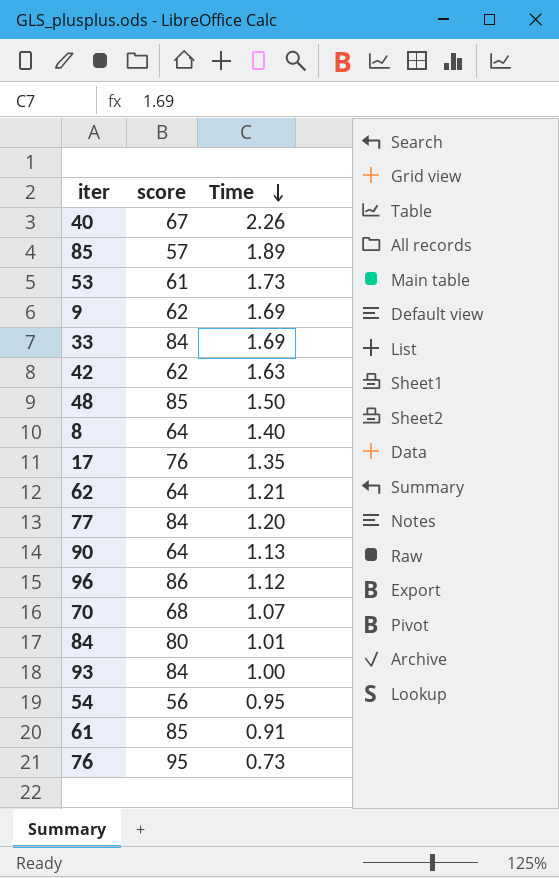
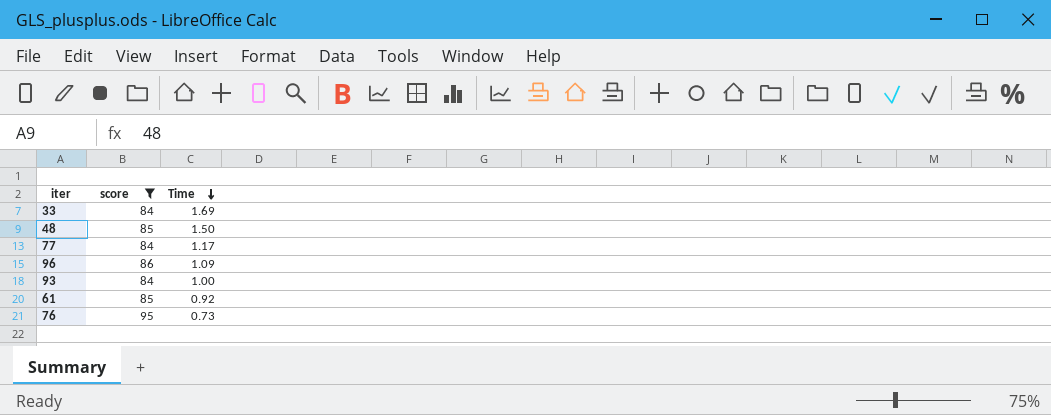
filter: none -> score >= 84
77 | Time: 1.20 -> 1.17
96 | Time: 1.12 -> 1.09
61 | Time: 0.91 -> 0.92

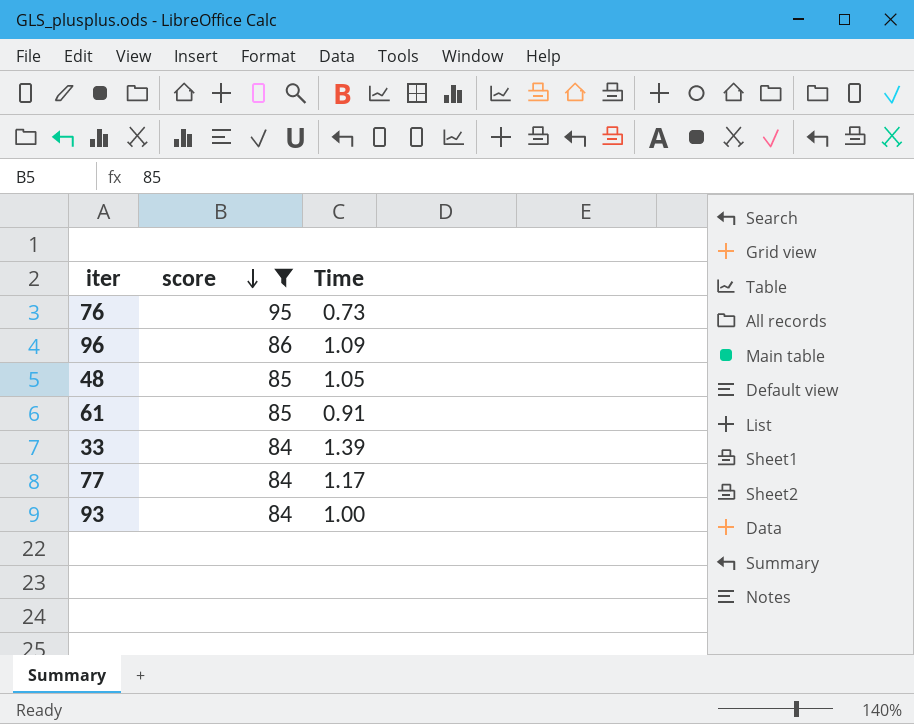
row order: Time descending -> score descending
48 | Time: 1.50 -> 1.05
61 | Time: 0.92 -> 0.91
33 | Time: 1.69 -> 1.39

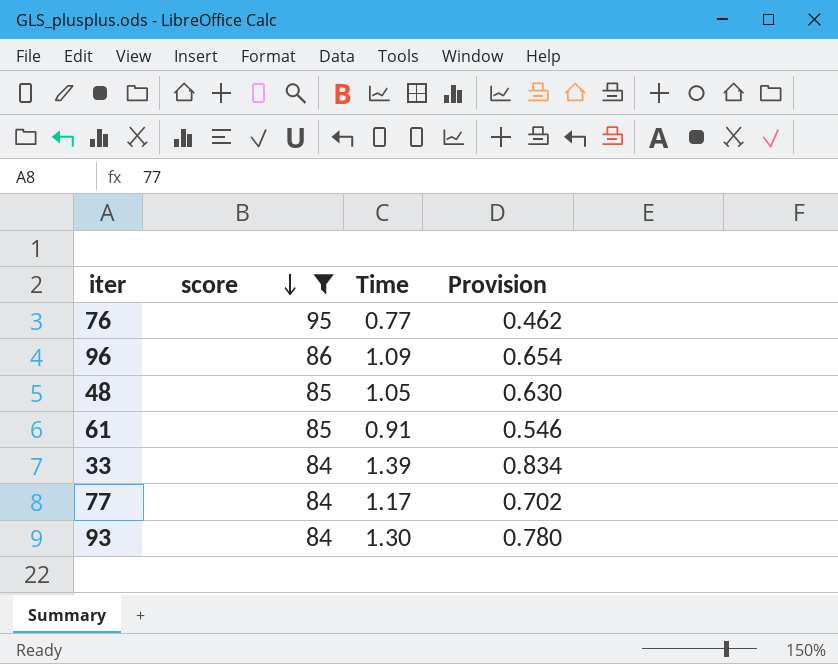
column Provision | formula: none -> [Time] * 0.6
76 | Time: 0.73 -> 0.77
93 | Time: 1.00 -> 1.30

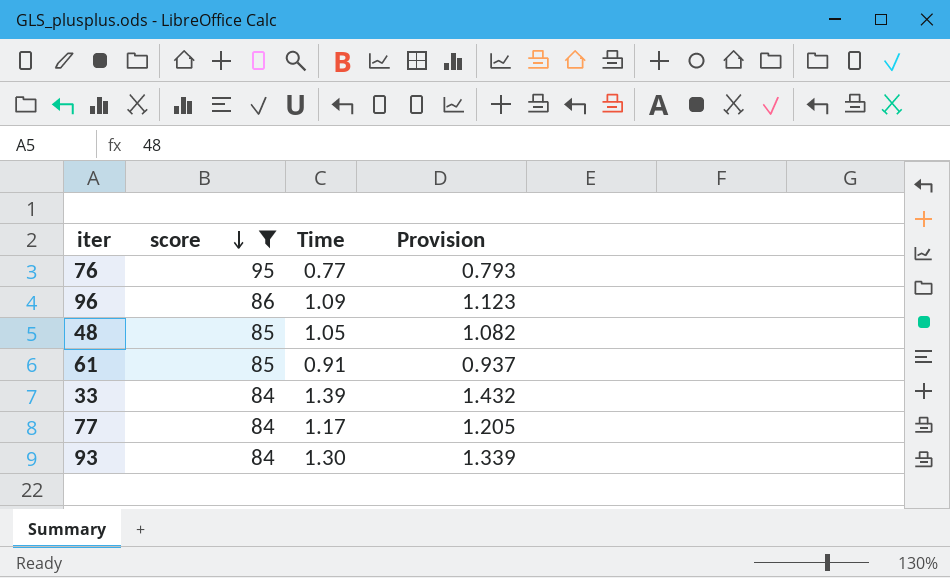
column Provision | formula: [Time] * 0.6 -> [Time] * 1.03

